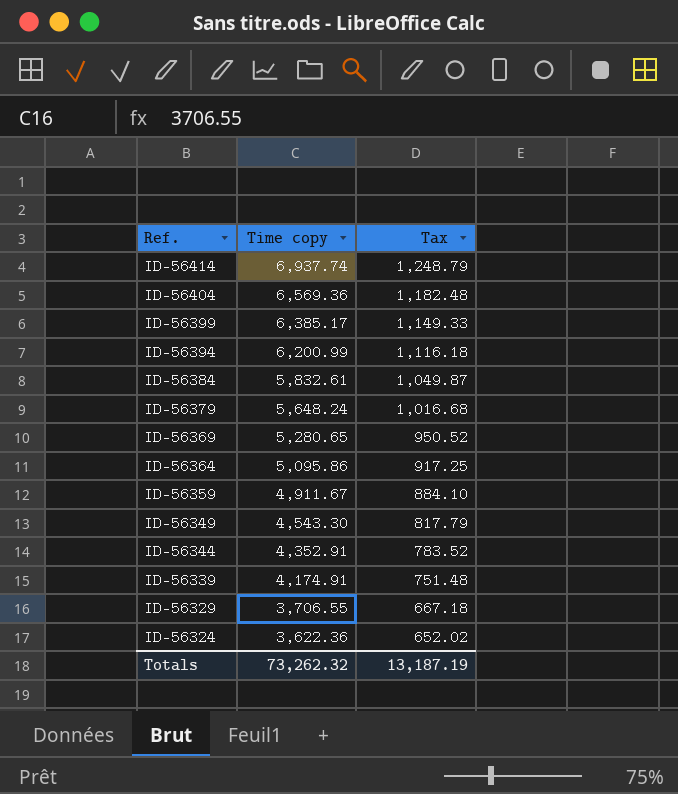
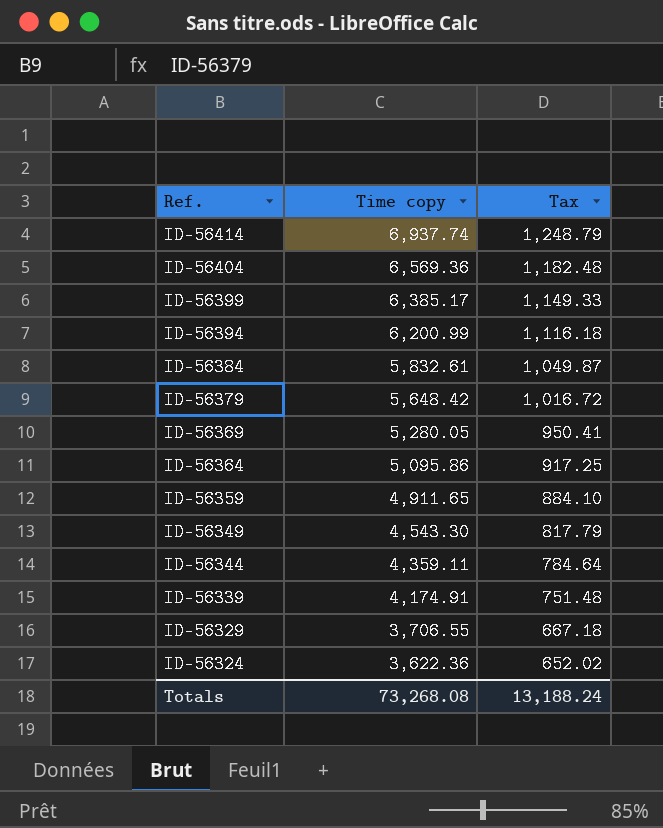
ID-56379 | Time copy: 5,648.24 -> 5,648.42
ID-56379 | Tax: 1,016.68 -> 1,016.72
ID-56369 | Time copy: 5,280.65 -> 5,280.05
ID-56369 | Tax: 950.52 -> 950.41
ID-56359 | Time copy: 4,911.67 -> 4,911.65
ID-56344 | Time copy: 4,352.91 -> 4,359.11
ID-56344 | Tax: 783.52 -> 784.64
Totals | Time copy: 73,262.32 -> 73,268.08
Totals | Tax: 13,187.19 -> 13,188.24

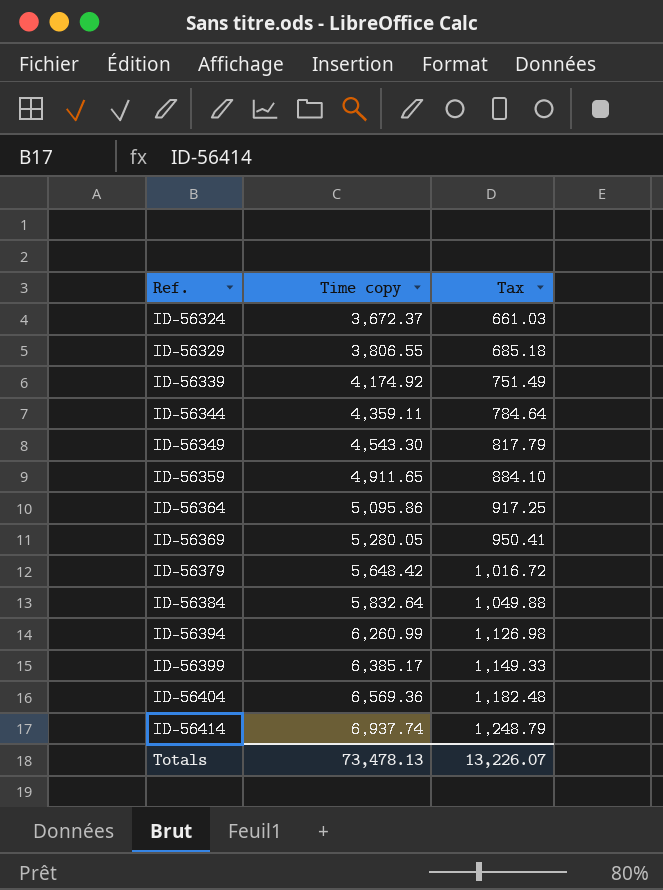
row order: Ref. descending -> Ref. ascending
ID-56324 | Time copy: 3,622.36 -> 3,672.37
ID-56324 | Tax: 652.02 -> 661.03
ID-56329 | Time copy: 3,706.55 -> 3,806.55
ID-56329 | Tax: 667.18 -> 685.18
ID-56339 | Time copy: 4,174.91 -> 4,174.92
ID-56339 | Tax: 751.48 -> 751.49
ID-56384 | Time copy: 5,832.61 -> 5,832.64
ID-56384 | Tax: 1,049.87 -> 1,049.88
ID-56394 | Time copy: 6,200.99 -> 6,260.99
ID-56394 | Tax: 1,116.18 -> 1,126.98
Totals | Time copy: 73,268.08 -> 73,478.13
Totals | Tax: 13,188.24 -> 13,226.07

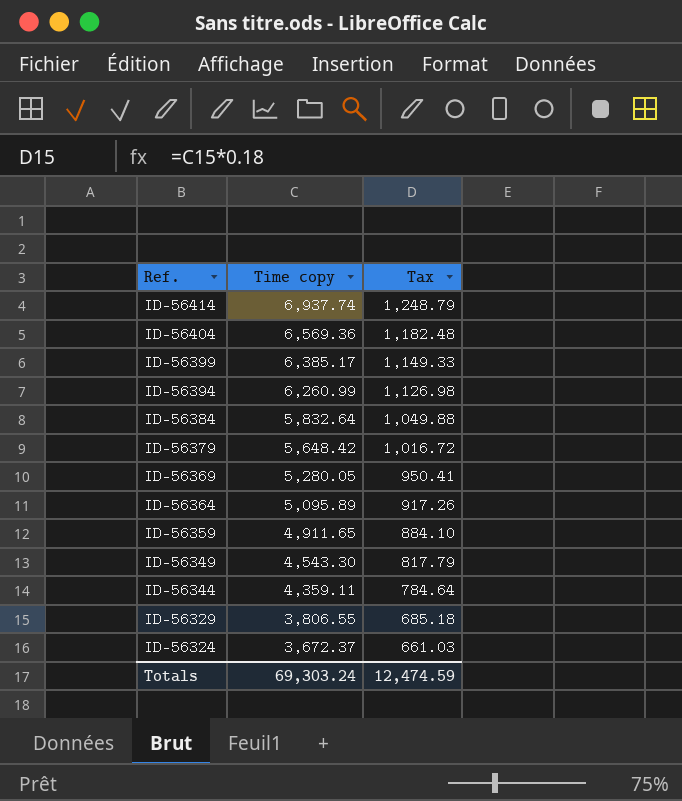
row order: Ref. ascending -> Ref. descending
row ID-56339: 4,174.92 | 751.49 -> none
ID-56364 | Time copy: 5,095.86 -> 5,095.89
ID-56364 | Tax: 917.25 -> 917.26
Totals | Time copy: 73,478.13 -> 69,303.24
Totals | Tax: 13,226.07 -> 12,474.59

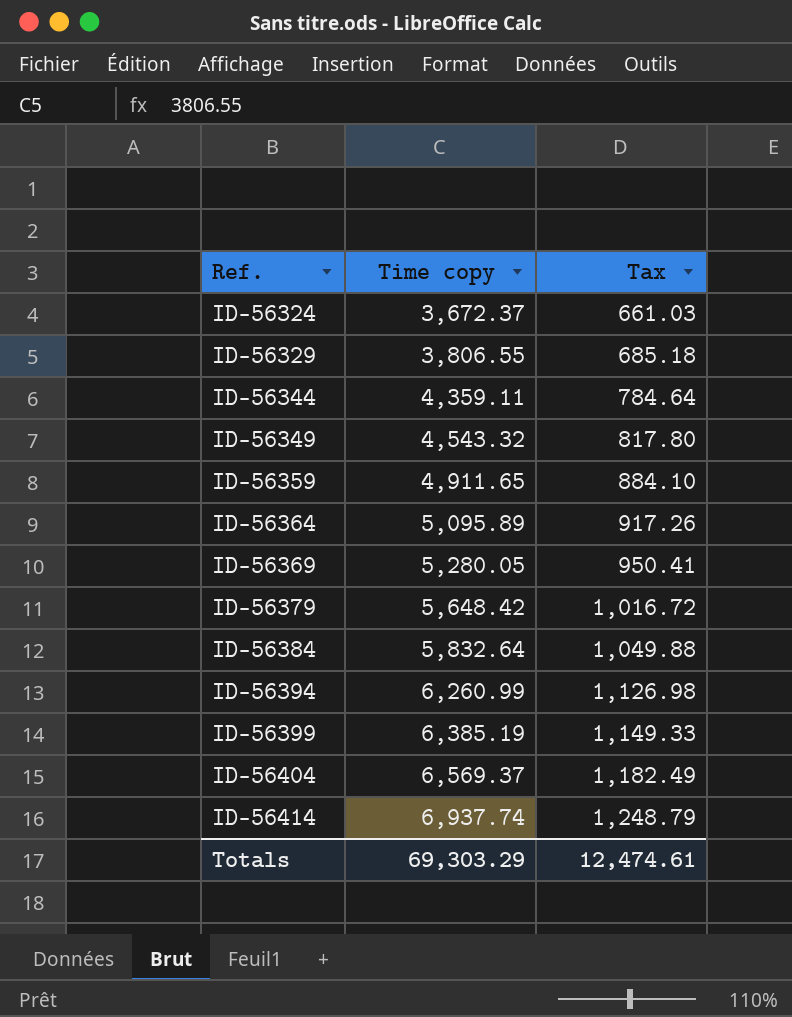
row order: Ref. descending -> Ref. ascending
ID-56349 | Time copy: 4,543.30 -> 4,543.32
ID-56349 | Tax: 817.79 -> 817.80
ID-56399 | Time copy: 6,385.17 -> 6,385.19
ID-56404 | Time copy: 6,569.36 -> 6,569.37
ID-56404 | Tax: 1,182.48 -> 1,182.49
Totals | Time copy: 69,303.24 -> 69,303.29
Totals | Tax: 12,474.59 -> 12,474.61

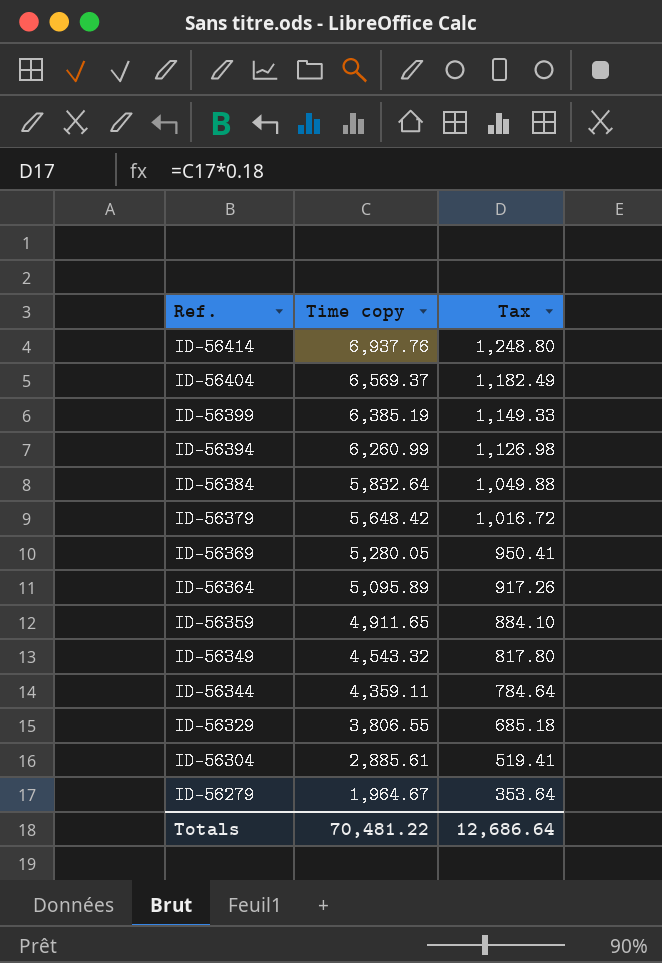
row order: Ref. ascending -> Ref. descending
row ID-56324: 3,672.37 | 661.03 -> none
ID-56414 | Time copy: 6,937.74 -> 6,937.76
ID-56414 | Tax: 1,248.79 -> 1,248.80
row ID-56304: none -> 2,885.61 | 519.41
row ID-56279: none -> 1,964.67 | 353.64
Totals | Time copy: 69,303.29 -> 70,481.22
Totals | Tax: 12,474.61 -> 12,686.64

